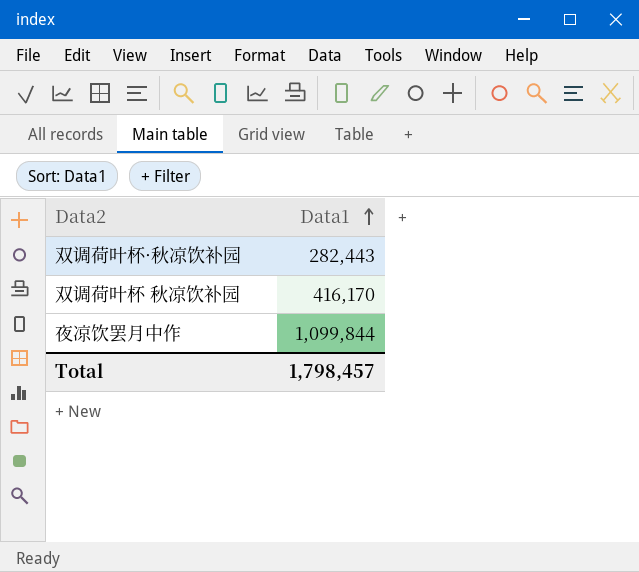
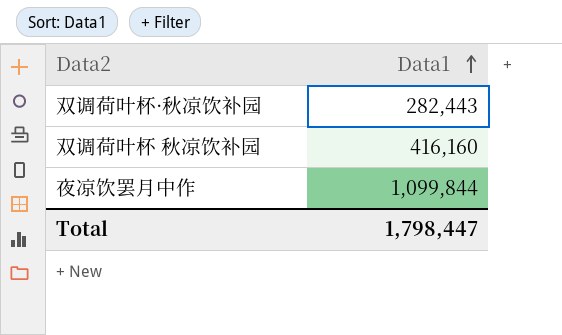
双调荷叶杯 秋凉饮补园 | Data1: 416,170 -> 416,160
Total | Data1: 1,798,457 -> 1,798,447

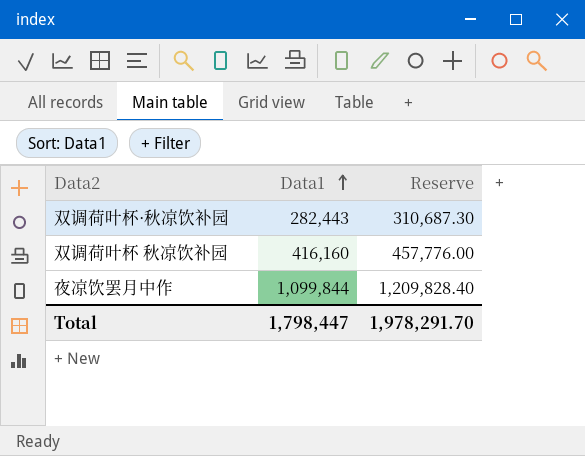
column Reserve | formula: none -> [Data1] * 1.1

